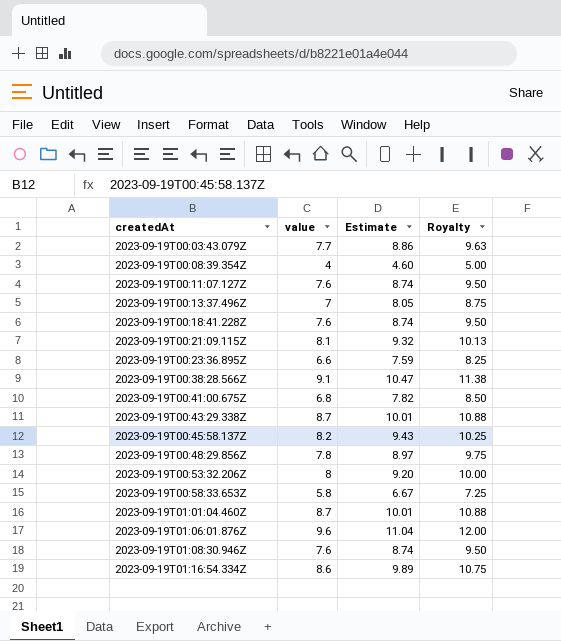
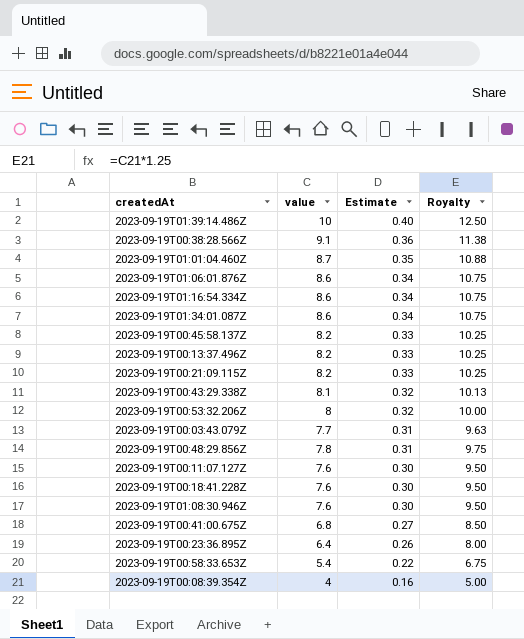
row order: createdAt ascending -> Estimate descending
column Estimate | formula: [value] * 1.15 -> [value] * 0.04
row 2023-09-19T01:39:14.486Z: none -> 10 | 0.40 | 12.50
2023-09-19T01:06:01.876Z | value: 9.6 -> 8.6
2023-09-19T01:06:01.876Z | Royalty: 12.00 -> 10.75
row 2023-09-19T01:34:01.087Z: none -> 8.6 | 0.34 | 10.75
2023-09-19T00:13:37.496Z | value: 7 -> 8.2
2023-09-19T00:13:37.496Z | Royalty: 8.75 -> 10.25
2023-09-19T00:21:09.115Z | value: 8.1 -> 8.2
2023-09-19T00:21:09.115Z | Royalty: 10.13 -> 10.25
2023-09-19T00:43:29.338Z | value: 8.7 -> 8.1
2023-09-19T00:43:29.338Z | Royalty: 10.88 -> 10.13
2023-09-19T00:23:36.895Z | value: 6.6 -> 6.4
2023-09-19T00:23:36.895Z | Royalty: 8.25 -> 8.00
2023-09-19T00:58:33.653Z | value: 5.8 -> 5.4
2023-09-19T00:58:33.653Z | Royalty: 7.25 -> 6.75

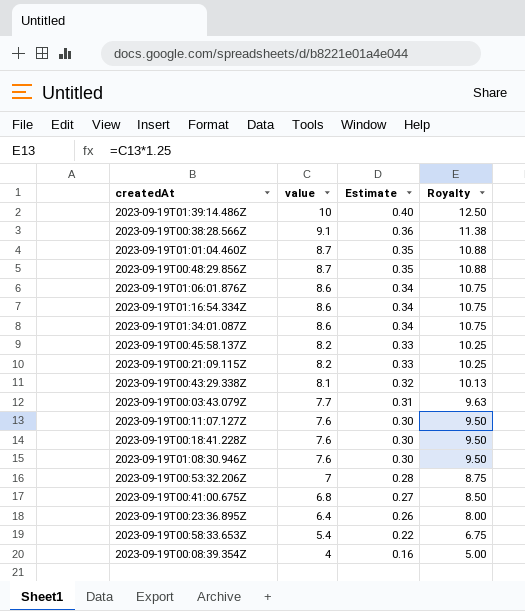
row order: Estimate descending -> value descending
row 2023-09-19T00:13:37.496Z: 8.2 | 0.33 | 10.25 -> none
2023-09-19T00:48:29.856Z | value: 7.8 -> 8.7
2023-09-19T00:48:29.856Z | Estimate: 0.31 -> 0.35
2023-09-19T00:48:29.856Z | Royalty: 9.75 -> 10.88
2023-09-19T00:53:32.206Z | value: 8 -> 7
2023-09-19T00:53:32.206Z | Estimate: 0.32 -> 0.28
2023-09-19T00:53:32.206Z | Royalty: 10.00 -> 8.75

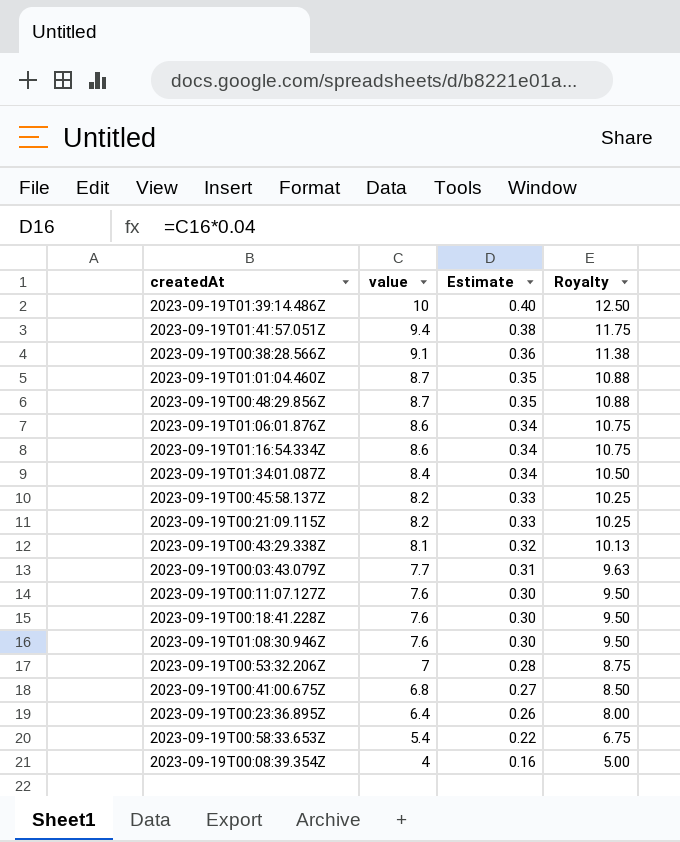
row 2023-09-19T01:41:57.051Z: none -> 9.4 | 0.38 | 11.75
2023-09-19T01:34:01.087Z | value: 8.6 -> 8.4
2023-09-19T01:34:01.087Z | Royalty: 10.75 -> 10.50

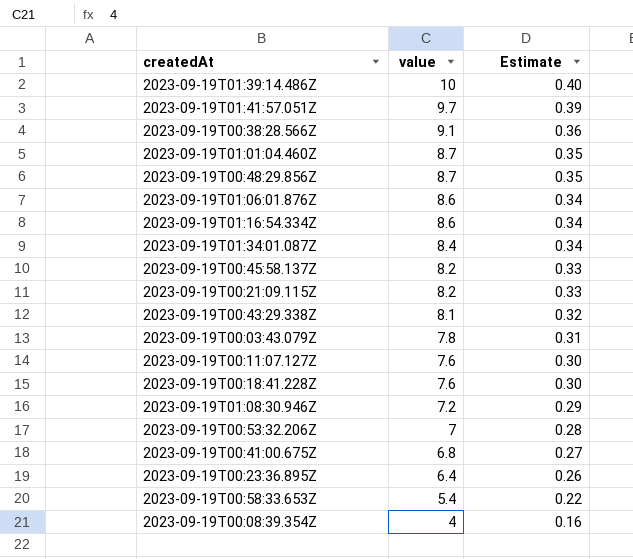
column Royalty | formula: [value] * 1.25 -> none
2023-09-19T01:41:57.051Z | value: 9.4 -> 9.7
2023-09-19T01:41:57.051Z | Estimate: 0.38 -> 0.39
2023-09-19T00:03:43.079Z | value: 7.7 -> 7.8
2023-09-19T01:08:30.946Z | value: 7.6 -> 7.2
2023-09-19T01:08:30.946Z | Estimate: 0.30 -> 0.29

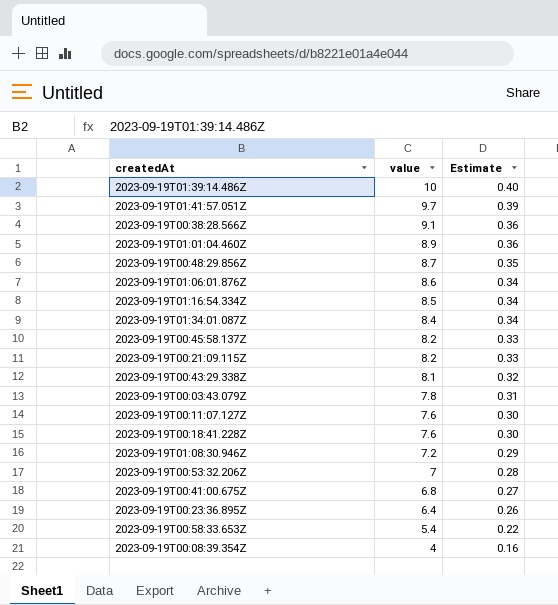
2023-09-19T01:01:04.460Z | value: 8.7 -> 8.9
2023-09-19T01:01:04.460Z | Estimate: 0.35 -> 0.36
2023-09-19T01:16:54.334Z | value: 8.6 -> 8.5

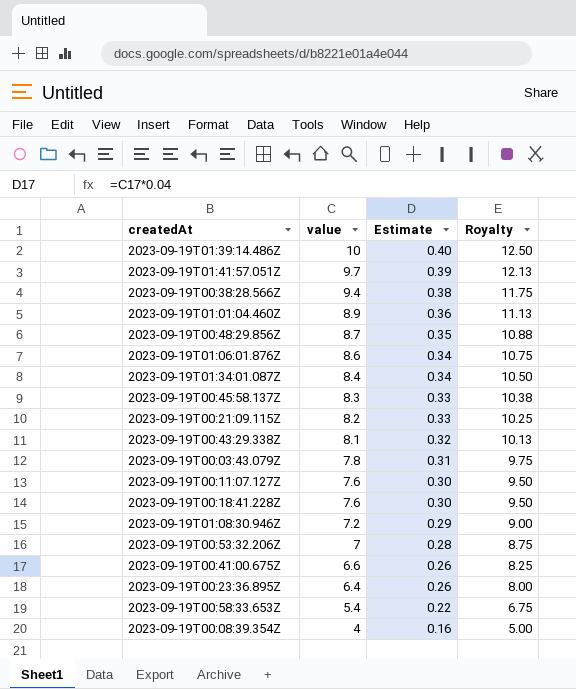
column Royalty | formula: none -> [value] * 1.25
row 2023-09-19T01:16:54.334Z: 8.5 | 0.34 -> none
2023-09-19T00:38:28.566Z | value: 9.1 -> 9.4
2023-09-19T00:38:28.566Z | Estimate: 0.36 -> 0.38
2023-09-19T00:45:58.137Z | value: 8.2 -> 8.3
2023-09-19T00:41:00.675Z | value: 6.8 -> 6.6
2023-09-19T00:41:00.675Z | Estimate: 0.27 -> 0.26

